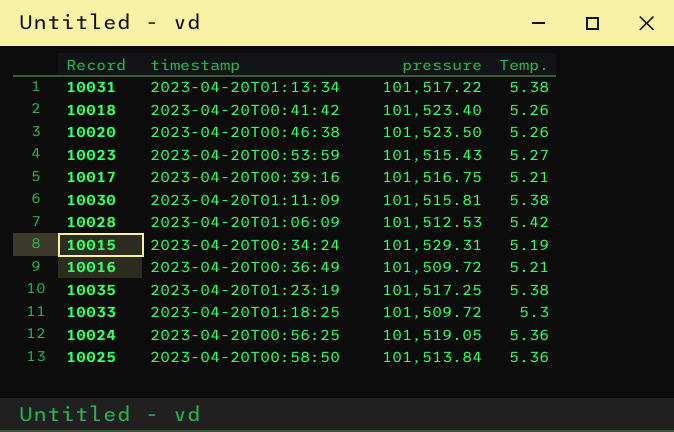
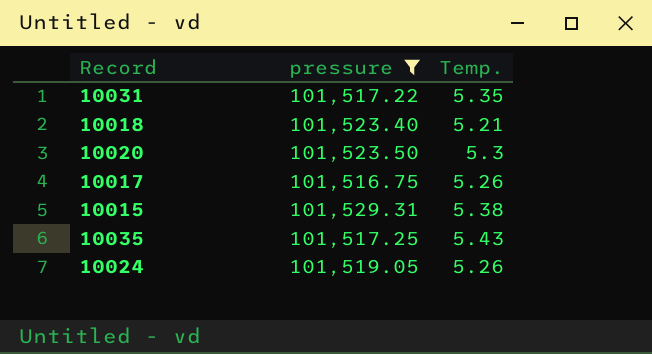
filter: none -> pressure >= 101,516.75
column timestamp | position: 2 -> none
10031 | Temp.: 5.38 -> 5.35
10018 | Temp.: 5.26 -> 5.21
10020 | Temp.: 5.26 -> 5.3
10017 | Temp.: 5.21 -> 5.26
10015 | Temp.: 5.19 -> 5.38
10035 | Temp.: 5.38 -> 5.43
10024 | Temp.: 5.36 -> 5.26

